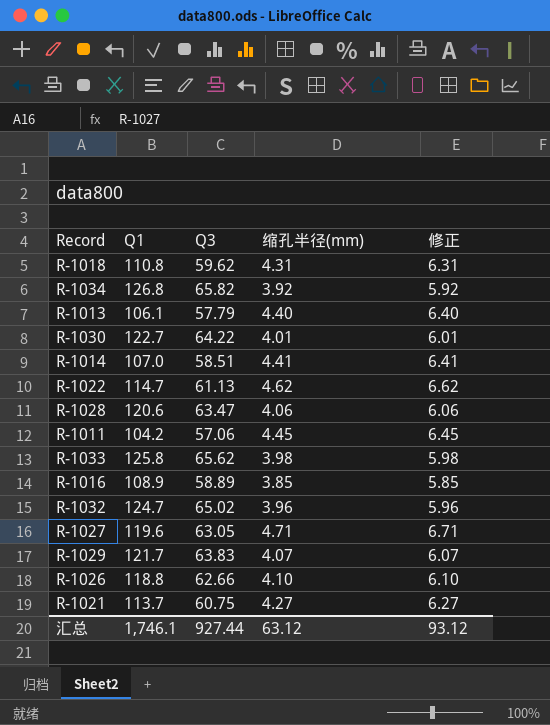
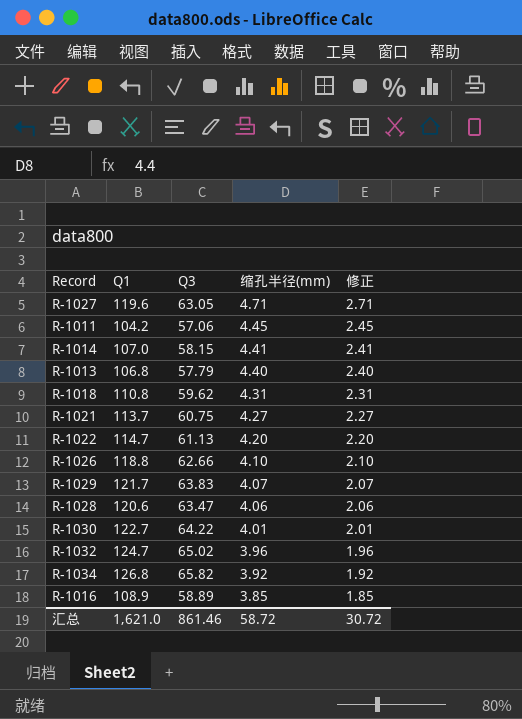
row order: none -> 缩孔半径(mm) descending
column 修正 | formula: [缩孔半径(mm)] + 2 -> [缩孔半径(mm)] - 2
row R-1033: 125.8 | 65.62 | 3.98 | 5.98 -> none
R-1014 | Q3: 58.51 -> 58.15
R-1013 | Q1: 106.1 -> 106.8
R-1022 | 缩孔半径(mm): 4.62 -> 4.20
汇总 | Q1: 1,746.1 -> 1,621.0
汇总 | Q3: 927.44 -> 861.46
汇总 | 缩孔半径(mm): 63.12 -> 58.72
汇总 | 修正: 93.12 -> 30.72

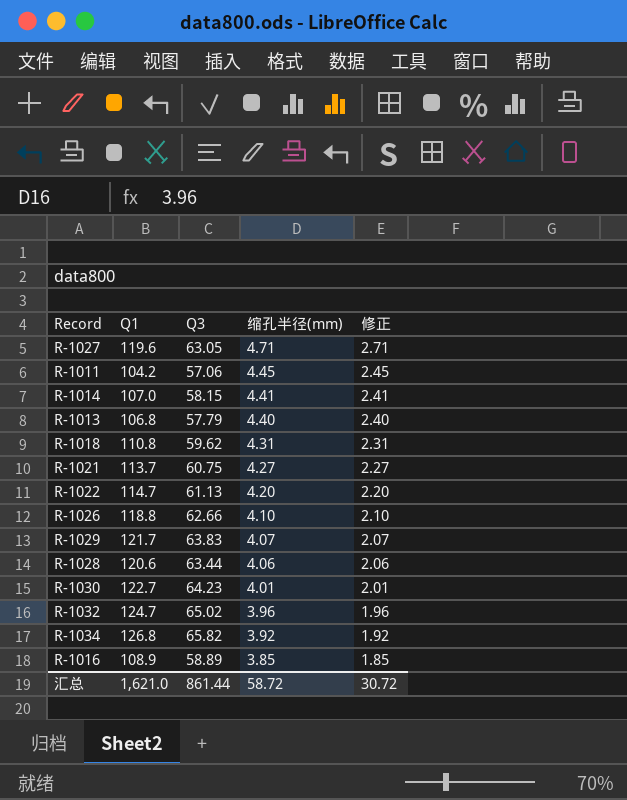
R-1028 | Q3: 63.47 -> 63.44
R-1030 | Q3: 64.22 -> 64.23
汇总 | Q3: 861.46 -> 861.44

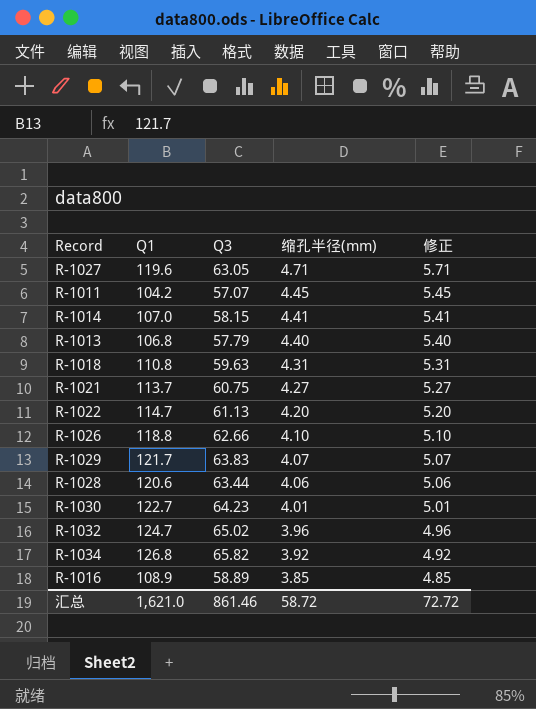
column 修正 | formula: [缩孔半径(mm)] - 2 -> [缩孔半径(mm)] + 1
R-1011 | Q3: 57.06 -> 57.07
R-1018 | Q3: 59.62 -> 59.63
汇总 | Q3: 861.44 -> 861.46
汇总 | 修正: 30.72 -> 72.72

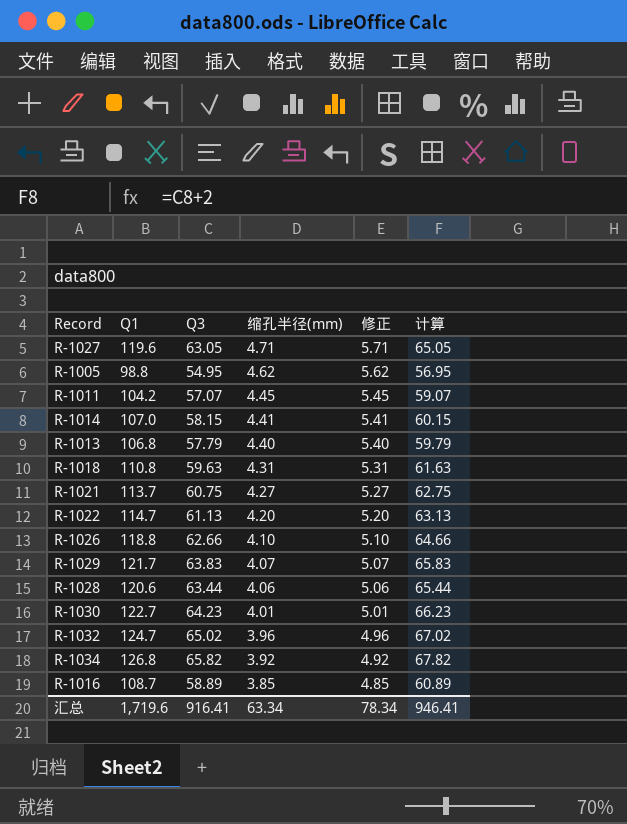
column 计算 | formula: none -> [Q3] + 2
row R-1005: none -> 98.8 | 54.95 | 4.62 | 5.62 | 56.95
R-1016 | Q1: 108.9 -> 108.7
汇总 | Q1: 1,621.0 -> 1,719.6
汇总 | Q3: 861.46 -> 916.41
汇总 | 缩孔半径(mm): 58.72 -> 63.34
汇总 | 修正: 72.72 -> 78.34

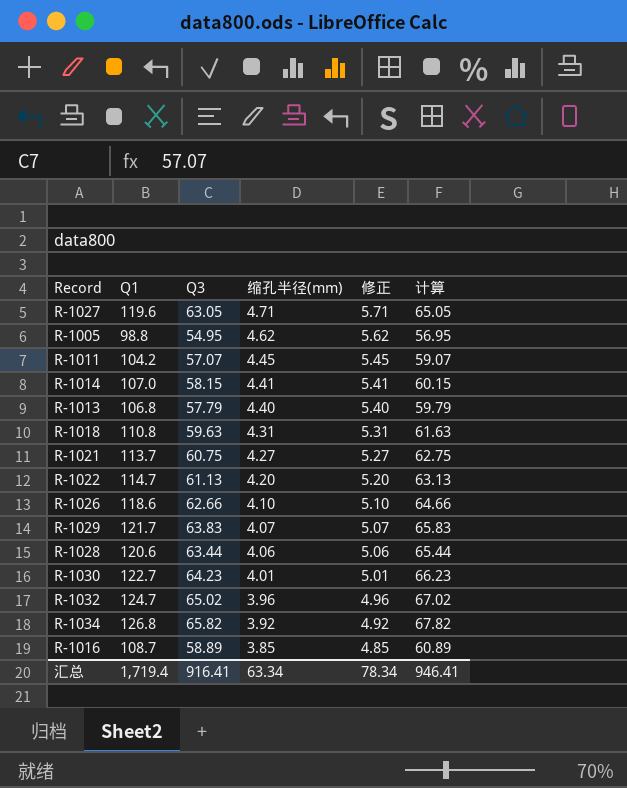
R-1026 | Q1: 118.8 -> 118.6
汇总 | Q1: 1,719.6 -> 1,719.4

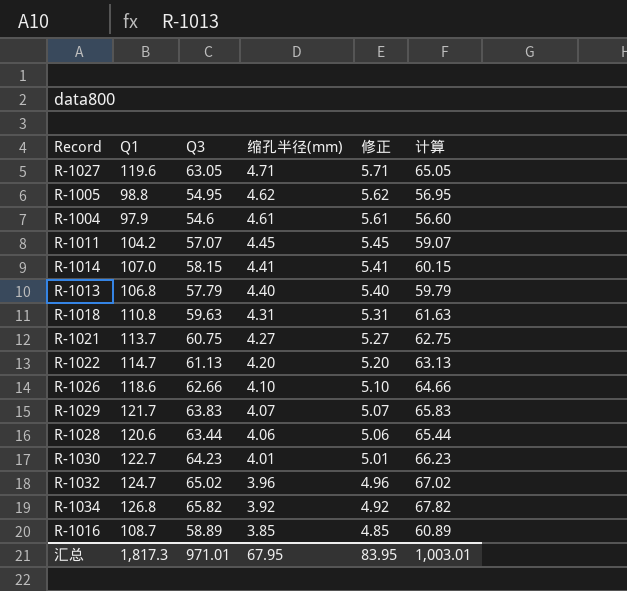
row R-1004: none -> 97.9 | 54.6 | 4.61 | 5.61 | 56.60
汇总 | Q1: 1,719.4 -> 1,817.3
汇总 | Q3: 916.41 -> 971.01
汇总 | 缩孔半径(mm): 63.34 -> 67.95
汇总 | 修正: 78.34 -> 83.95
汇总 | 计算: 946.41 -> 1,003.01

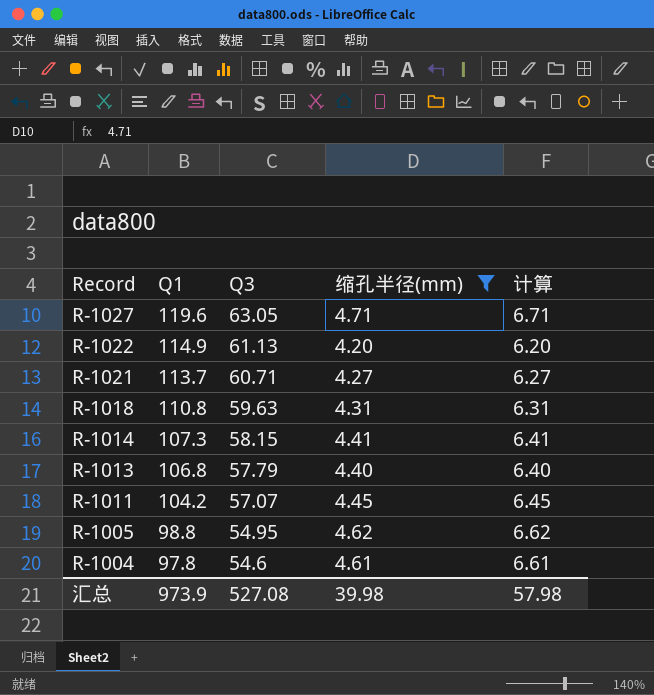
filter: none -> 缩孔半径(mm) >= 4.20
row order: 缩孔半径(mm) descending -> Record descending
column 修正 | formula: [缩孔半径(mm)] + 1 -> none
column 计算 | formula: [Q3] + 2 -> [缩孔半径(mm)] + 2
R-1022 | Q1: 114.7 -> 114.9
R-1021 | Q3: 60.75 -> 60.71
R-1014 | Q1: 107.0 -> 107.3
R-1004 | Q1: 97.9 -> 97.8
汇总 | Q1: 1,817.3 -> 973.9
汇总 | Q3: 971.01 -> 527.08
汇总 | 缩孔半径(mm): 67.95 -> 39.98
汇总 | 计算: 1,003.01 -> 57.98

